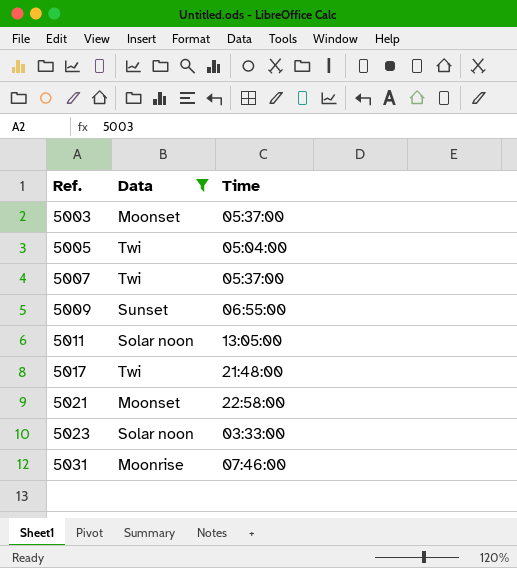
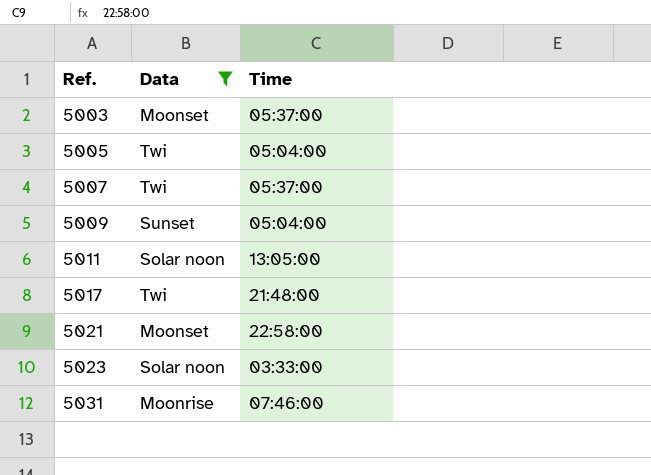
5009 | Time: 06:55:00 -> 05:04:00

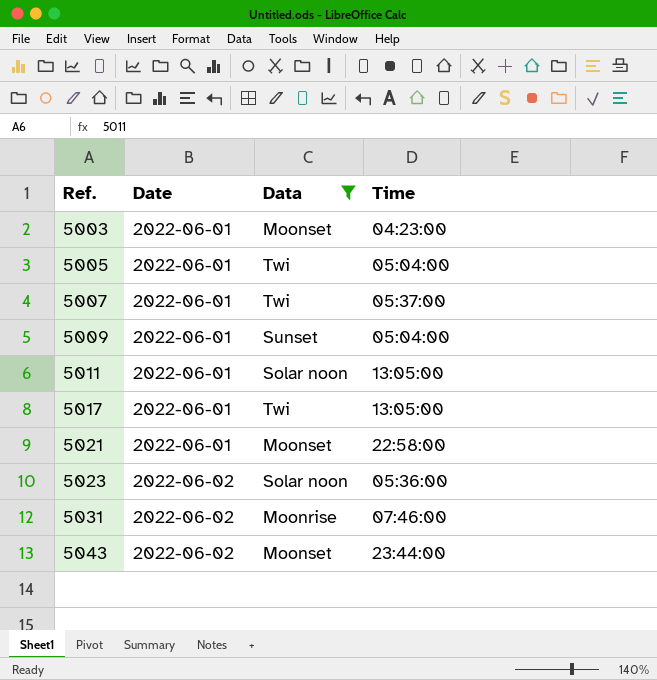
column Date | position: none -> 2
5003 | Time: 05:37:00 -> 04:23:00
5017 | Time: 21:48:00 -> 13:05:00
5023 | Time: 03:33:00 -> 05:36:00
row 5043: none -> 2022-06-02 | Moonset | 23:44:00

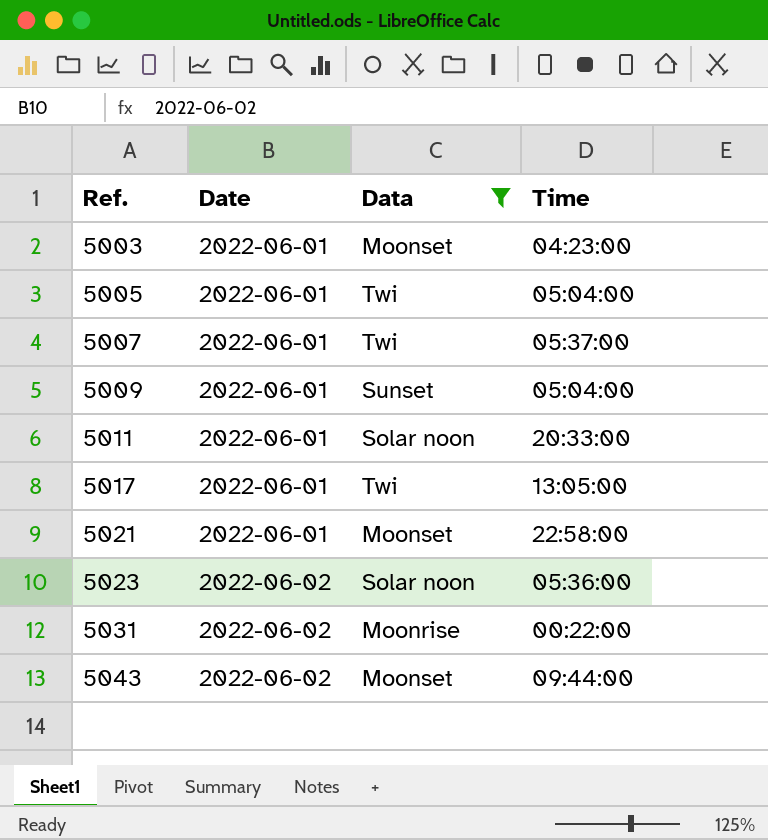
5011 | Time: 13:05:00 -> 20:33:00
5031 | Time: 07:46:00 -> 00:22:00
5043 | Time: 23:44:00 -> 09:44:00

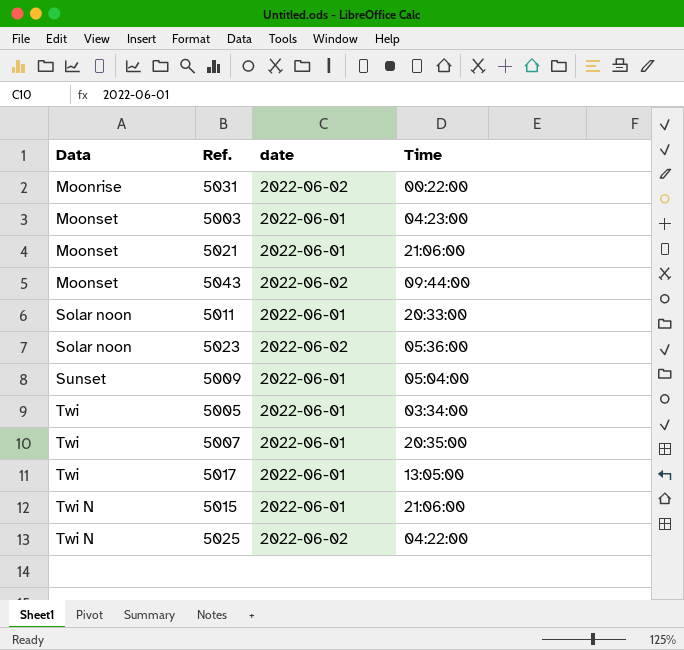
filter: Data != Twi N -> none
row order: Ref. ascending -> Data ascending
column Data | position: 3 -> 1
column name: Date -> date
5021 | Time: 22:58:00 -> 21:06:00
5005 | Time: 05:04:00 -> 03:34:00
5007 | Time: 05:37:00 -> 20:35:00

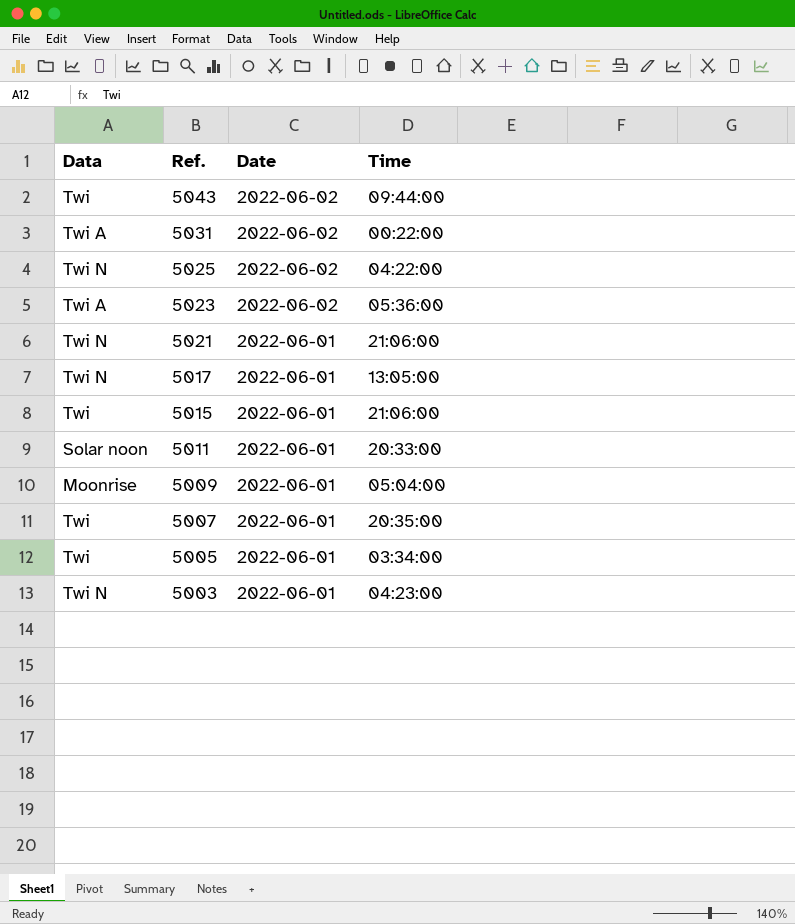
row order: Data ascending -> Ref. descending
column name: date -> Date
5043 | Data: Moonset -> Twi
5031 | Data: Moonrise -> Twi A
5023 | Data: Solar noon -> Twi A
5021 | Data: Moonset -> Twi N
5017 | Data: Twi -> Twi N
5015 | Data: Twi N -> Twi
5009 | Data: Sunset -> Moonrise
5003 | Data: Moonset -> Twi N

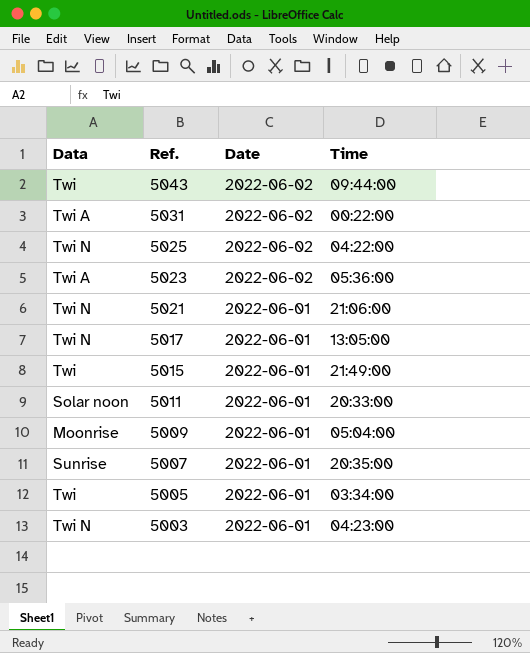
5015 | Time: 21:06:00 -> 21:49:00
5007 | Data: Twi -> Sunrise

